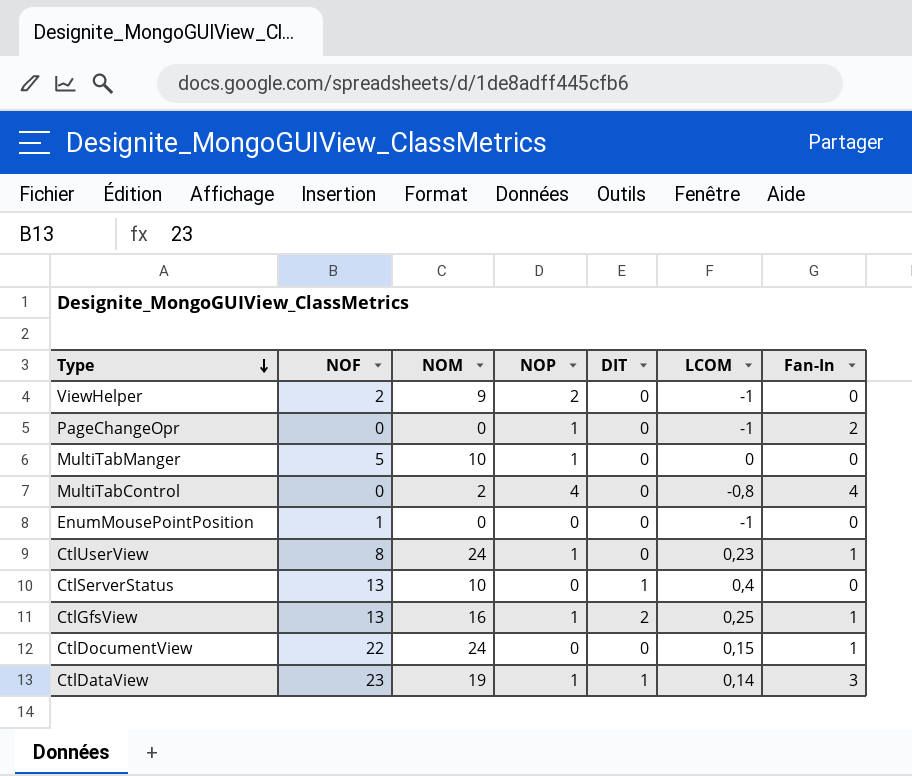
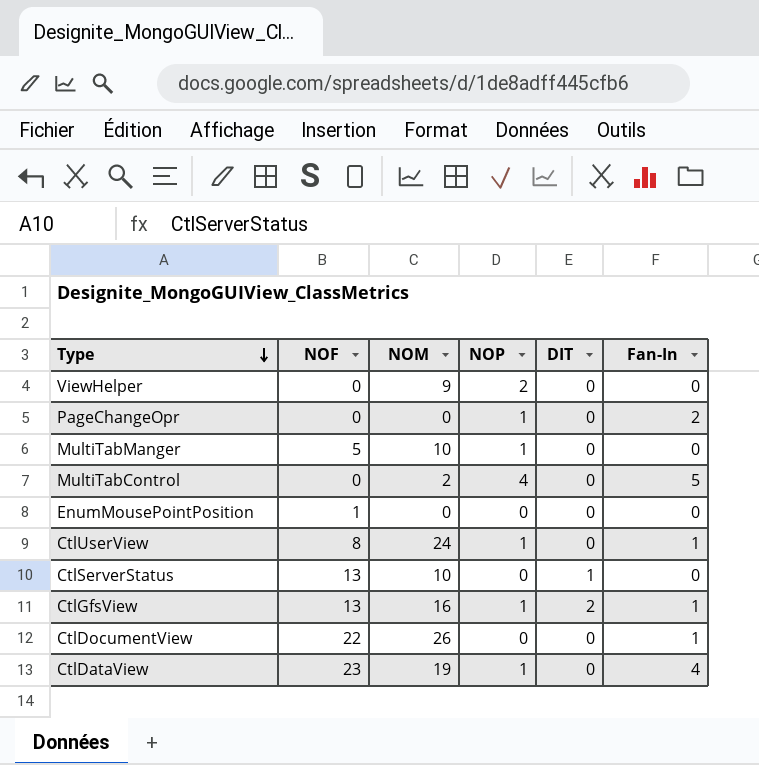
column LCOM | position: 6 -> none
ViewHelper | NOF: 2 -> 0
MultiTabControl | Fan-In: 4 -> 5
CtlDocumentView | NOM: 24 -> 26
CtlDataView | DIT: 1 -> 0
CtlDataView | Fan-In: 3 -> 4

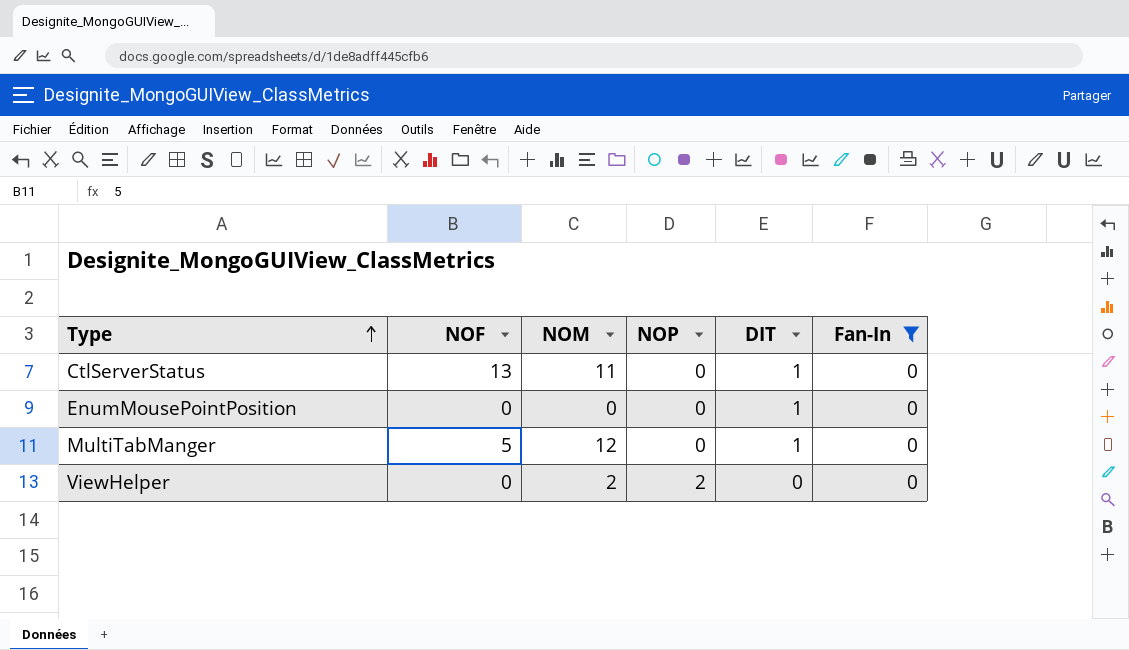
filter: none -> Fan-In = 0
row order: Type descending -> Type ascending
CtlServerStatus | NOM: 10 -> 11
EnumMousePointPosition | NOF: 1 -> 0
EnumMousePointPosition | DIT: 0 -> 1
MultiTabManger | NOM: 10 -> 12
MultiTabManger | NOP: 1 -> 0
MultiTabManger | DIT: 0 -> 1
ViewHelper | NOM: 9 -> 2

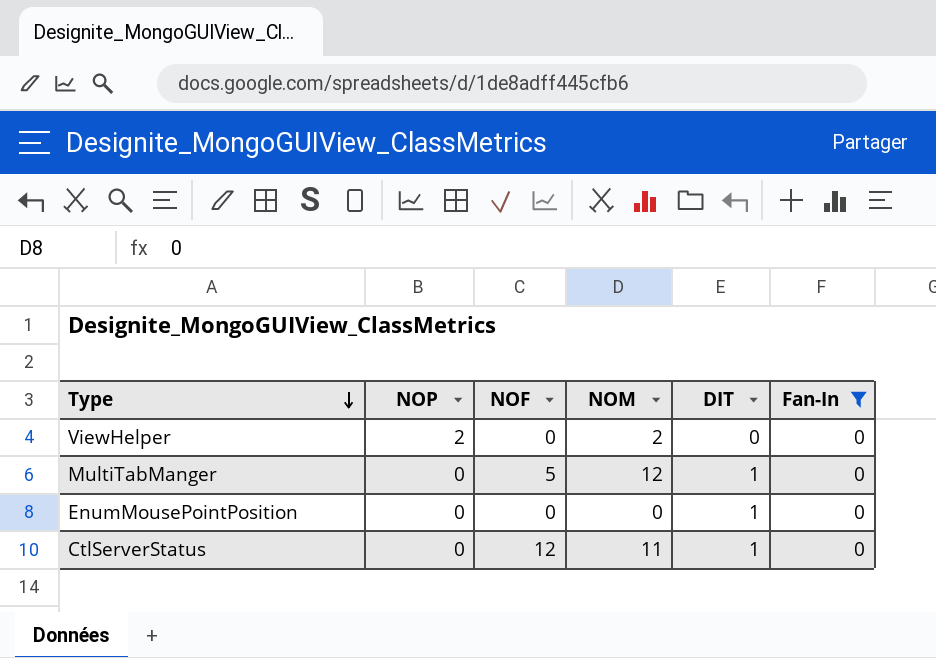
row order: Type ascending -> Type descending
column NOP | position: 4 -> 2
CtlServerStatus | NOF: 13 -> 12

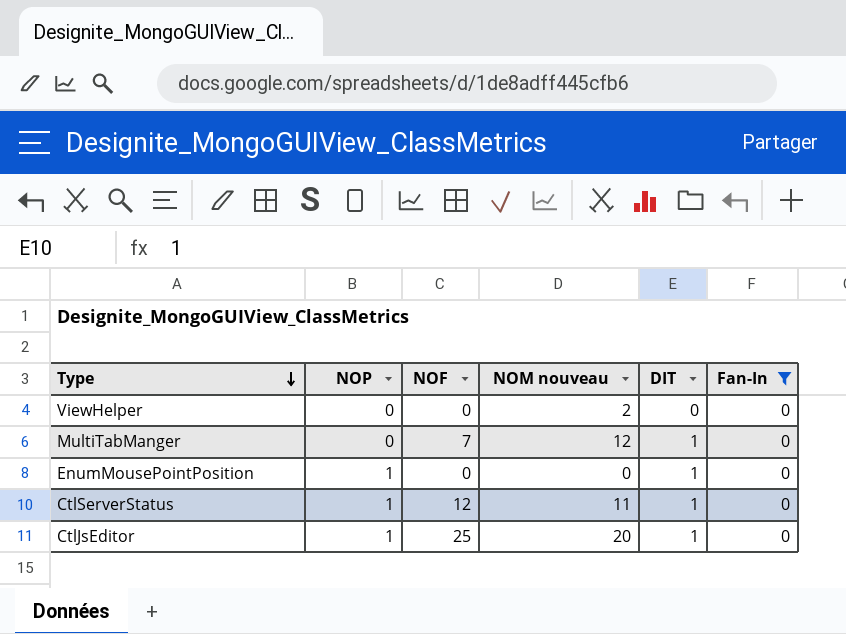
column name: NOM -> NOM nouveau
ViewHelper | NOP: 2 -> 0
MultiTabManger | NOF: 5 -> 7
EnumMousePointPosition | NOP: 0 -> 1
CtlServerStatus | NOP: 0 -> 1
row CtlJsEditor: none -> 1 | 25 | 20 | 1 | 0

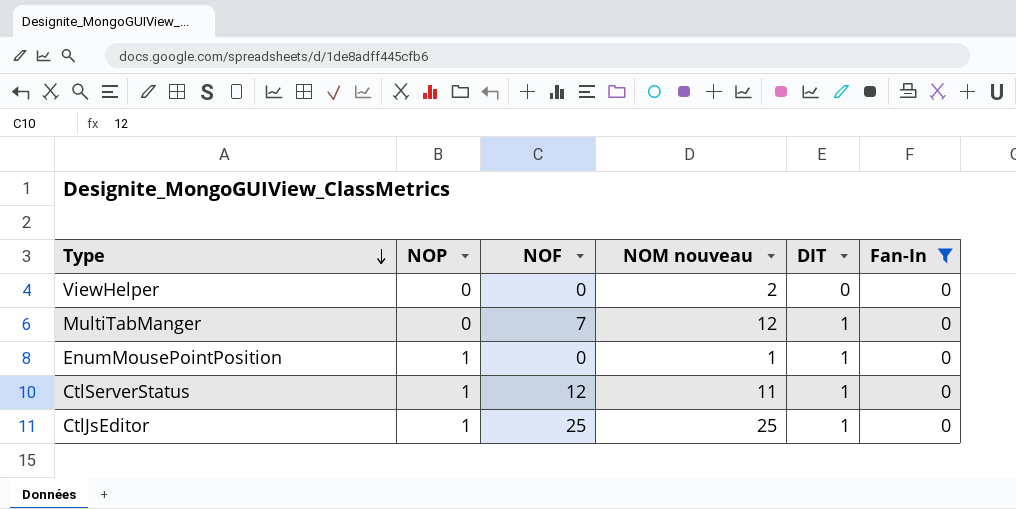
EnumMousePointPosition | NOM nouveau: 0 -> 1
CtlJsEditor | NOM nouveau: 20 -> 25

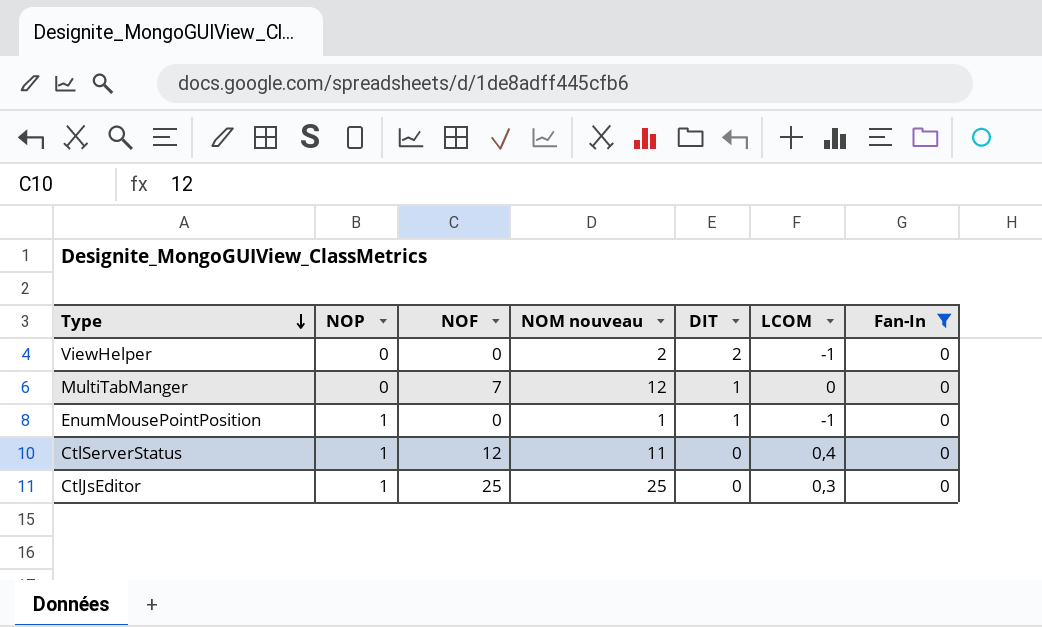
column LCOM | position: none -> 6
ViewHelper | DIT: 0 -> 2
CtlServerStatus | DIT: 1 -> 0
CtlJsEditor | DIT: 1 -> 0

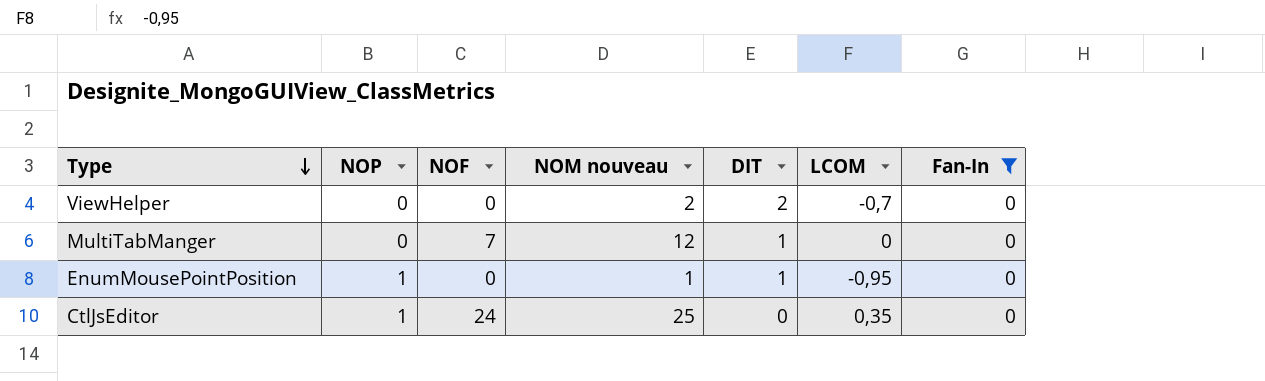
row CtlServerStatus: 1 | 12 | 11 | 0 | 0,4 | 0 -> none
ViewHelper | LCOM: -1 -> -0,7
EnumMousePointPosition | LCOM: -1 -> -0,95
CtlJsEditor | NOF: 25 -> 24
CtlJsEditor | LCOM: 0,3 -> 0,35

